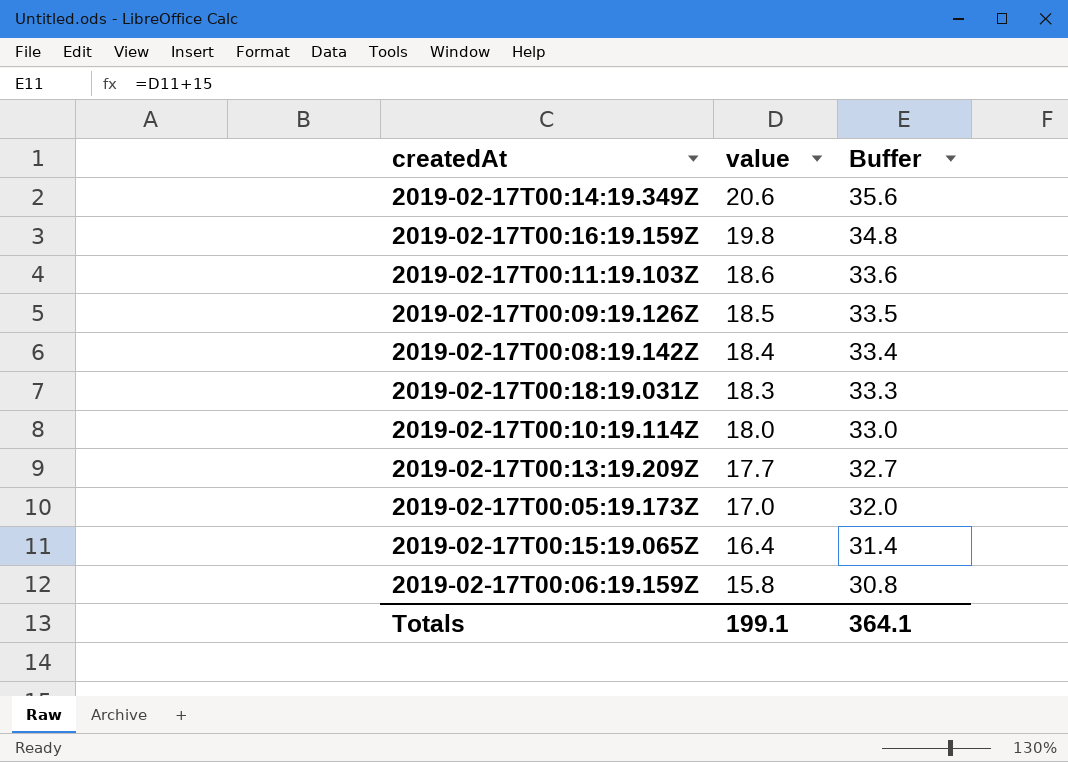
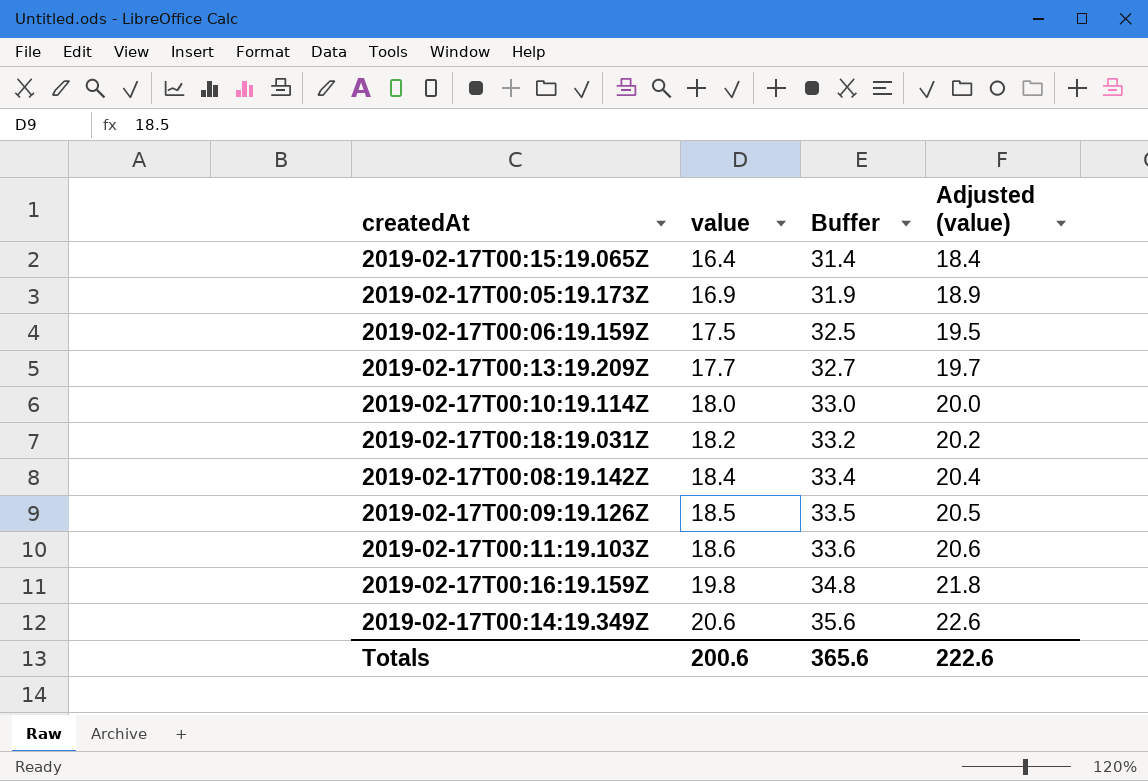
row order: value descending -> value ascending
column Adjusted (value) | formula: none -> [value] + 2
2019-02-17T00:05:19.173Z | value: 17.0 -> 16.9
2019-02-17T00:05:19.173Z | Buffer: 32.0 -> 31.9
2019-02-17T00:06:19.159Z | value: 15.8 -> 17.5
2019-02-17T00:06:19.159Z | Buffer: 30.8 -> 32.5
2019-02-17T00:18:19.031Z | value: 18.3 -> 18.2
2019-02-17T00:18:19.031Z | Buffer: 33.3 -> 33.2
Totals | value: 199.1 -> 200.6
Totals | Buffer: 364.1 -> 365.6

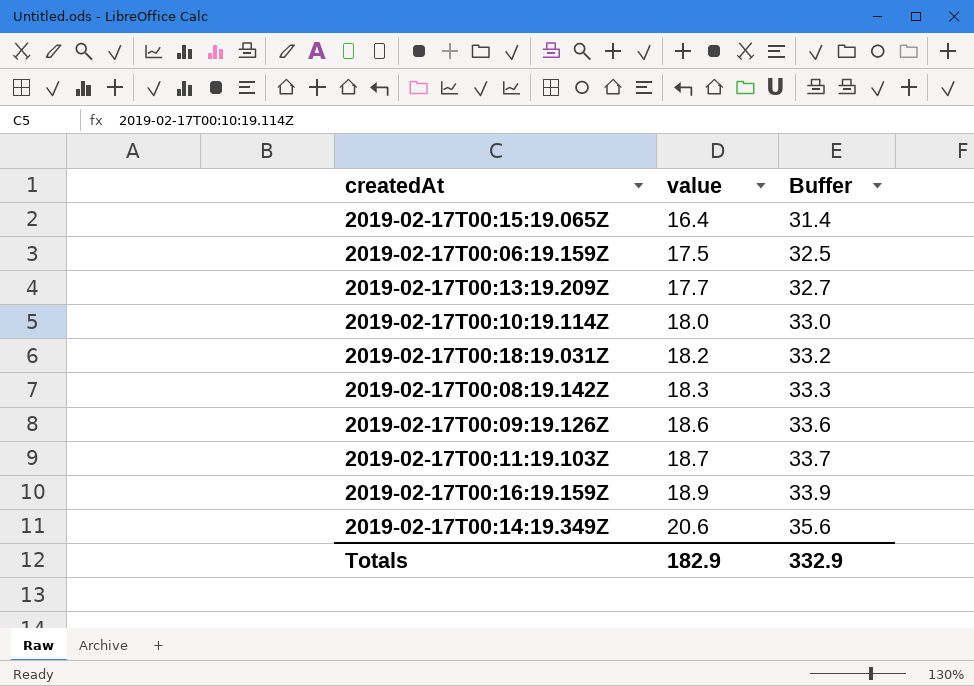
column Adjusted (value) | formula: [value] + 2 -> none
row 2019-02-17T00:05:19.173Z: 16.9 | 31.9 | 18.9 -> none
2019-02-17T00:08:19.142Z | value: 18.4 -> 18.3
2019-02-17T00:08:19.142Z | Buffer: 33.4 -> 33.3
2019-02-17T00:09:19.126Z | value: 18.5 -> 18.6
2019-02-17T00:09:19.126Z | Buffer: 33.5 -> 33.6
2019-02-17T00:11:19.103Z | value: 18.6 -> 18.7
2019-02-17T00:11:19.103Z | Buffer: 33.6 -> 33.7
2019-02-17T00:16:19.159Z | value: 19.8 -> 18.9
2019-02-17T00:16:19.159Z | Buffer: 34.8 -> 33.9
Totals | value: 200.6 -> 182.9
Totals | Buffer: 365.6 -> 332.9

